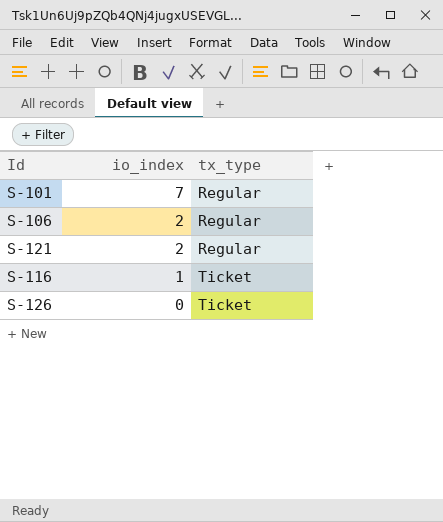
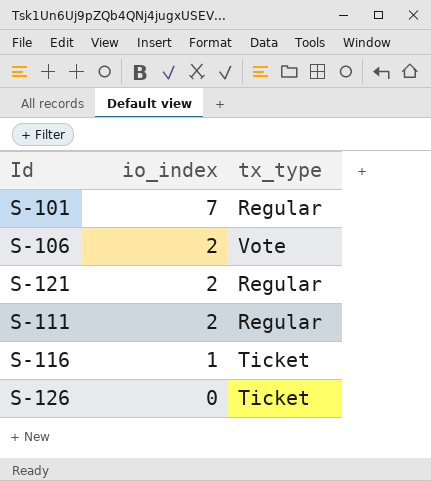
S-106 | tx_type: Regular -> Vote
row S-111: none -> 2 | Regular

